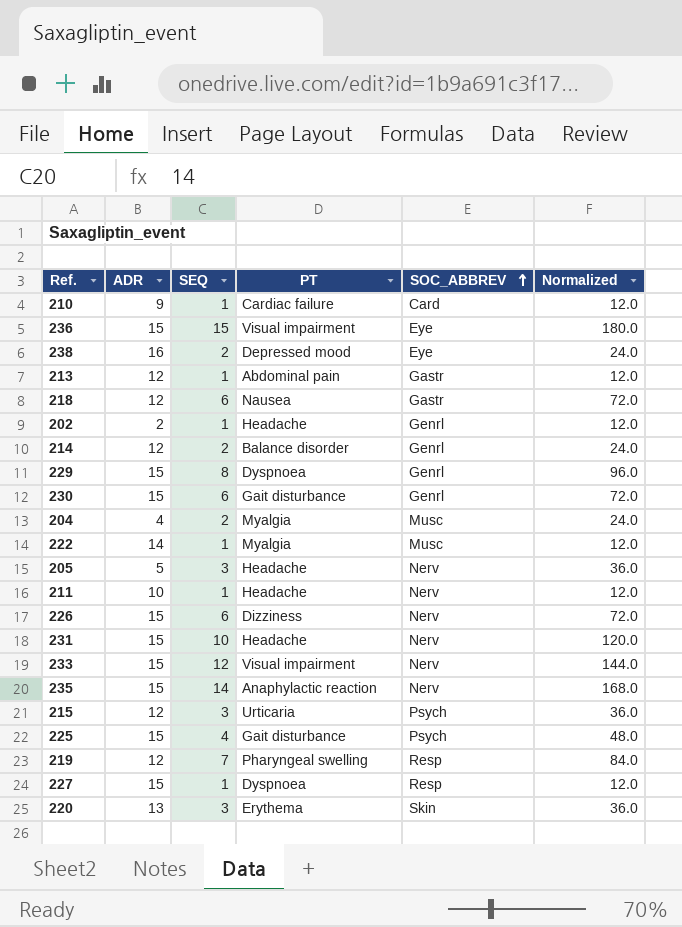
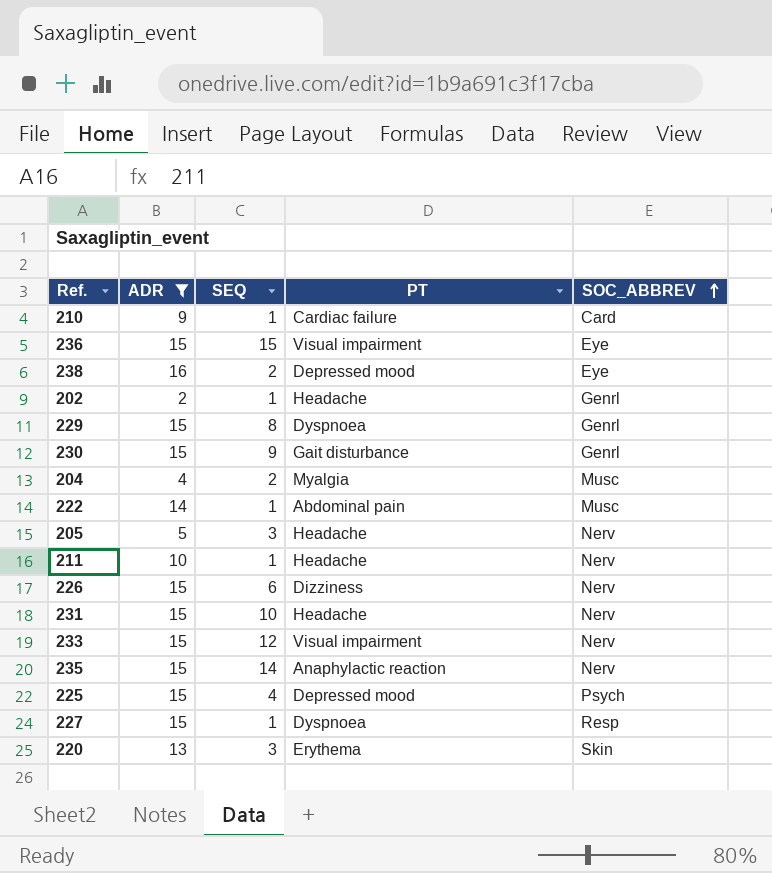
filter: none -> ADR != 12
column Normalized | formula: [SEQ] * 12 -> none
230 | SEQ: 6 -> 9
222 | PT: Myalgia -> Abdominal pain
225 | PT: Gait disturbance -> Depressed mood

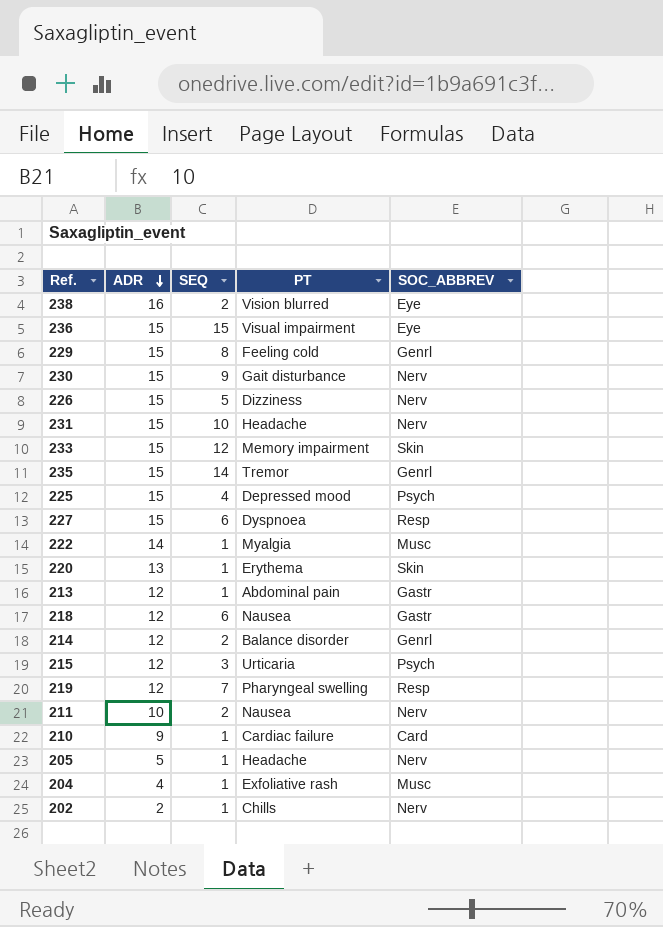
filter: ADR != 12 -> none
row order: SOC_ABBREV ascending -> ADR descending
238 | PT: Depressed mood -> Vision blurred
229 | PT: Dyspnoea -> Feeling cold
230 | SOC_ABBREV: Genrl -> Nerv
226 | SEQ: 6 -> 5
233 | PT: Visual impairment -> Memory impairment
233 | SOC_ABBREV: Nerv -> Skin
235 | PT: Anaphylactic reaction -> Tremor
235 | SOC_ABBREV: Nerv -> Genrl
227 | SEQ: 1 -> 6
222 | PT: Abdominal pain -> Myalgia
220 | SEQ: 3 -> 1
211 | SEQ: 1 -> 2
211 | PT: Headache -> Nausea
205 | SEQ: 3 -> 1
204 | SEQ: 2 -> 1
204 | PT: Myalgia -> Exfoliative rash
202 | PT: Headache -> Chills
202 | SOC_ABBREV: Genrl -> Nerv

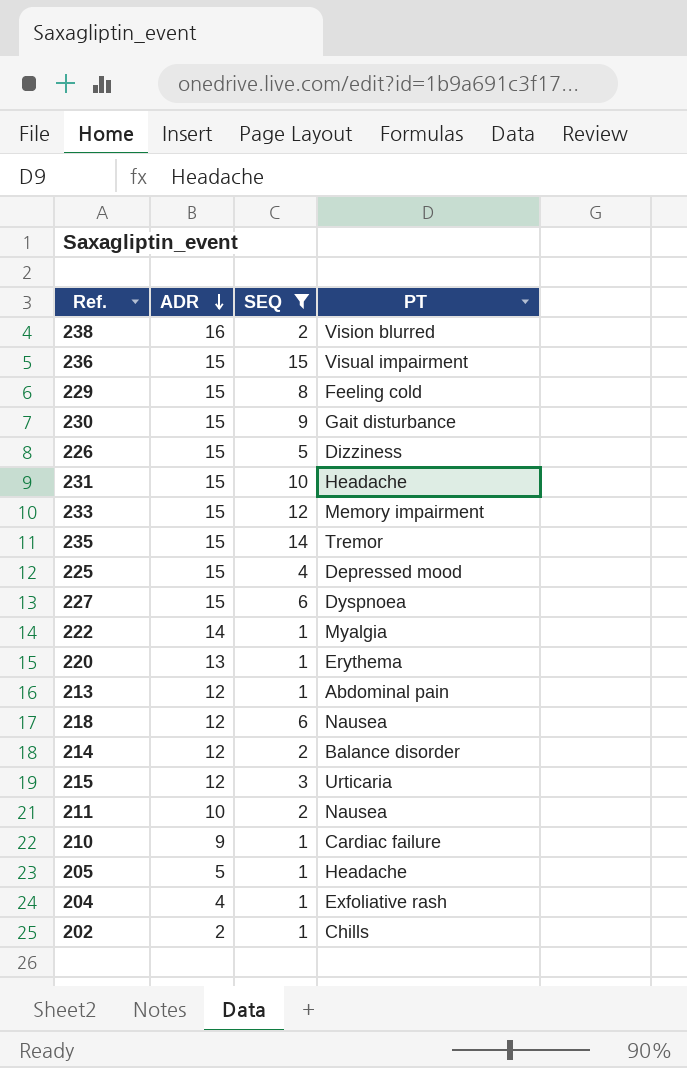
filter: none -> SEQ != 7
column SOC_ABBREV | position: 5 -> none

